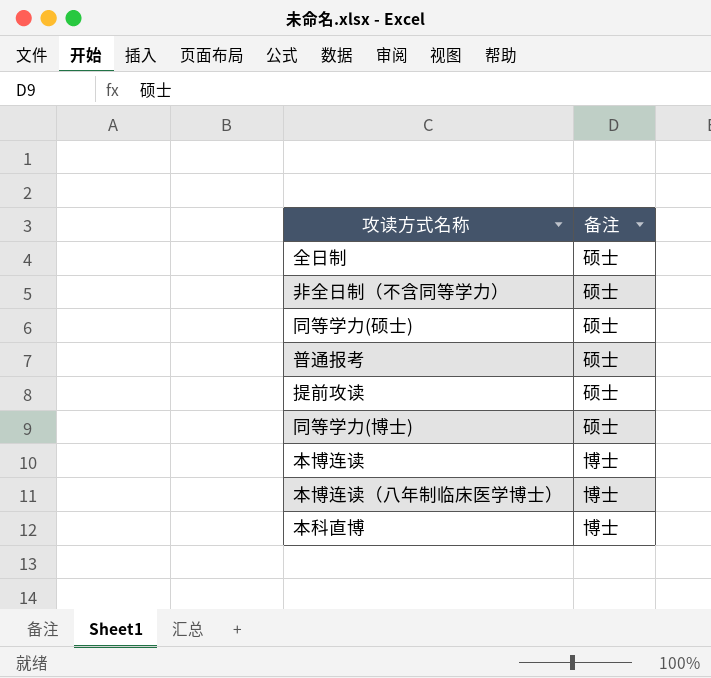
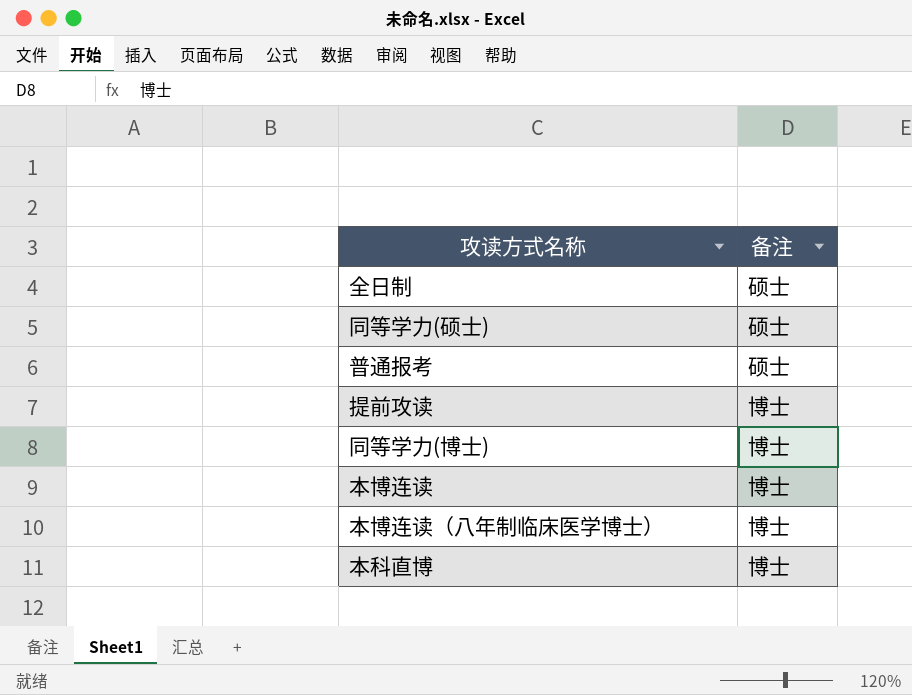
row 非全日制（不含同等学力）: 硕士 -> none
提前攻读 | 备注: 硕士 -> 博士
同等学力(博士) | 备注: 硕士 -> 博士

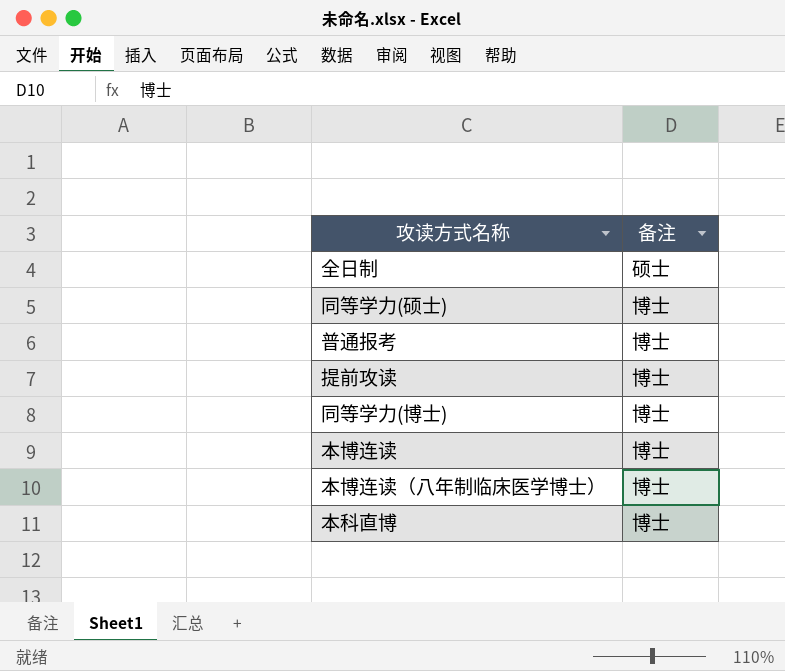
同等学力(硕士) | 备注: 硕士 -> 博士
普通报考 | 备注: 硕士 -> 博士

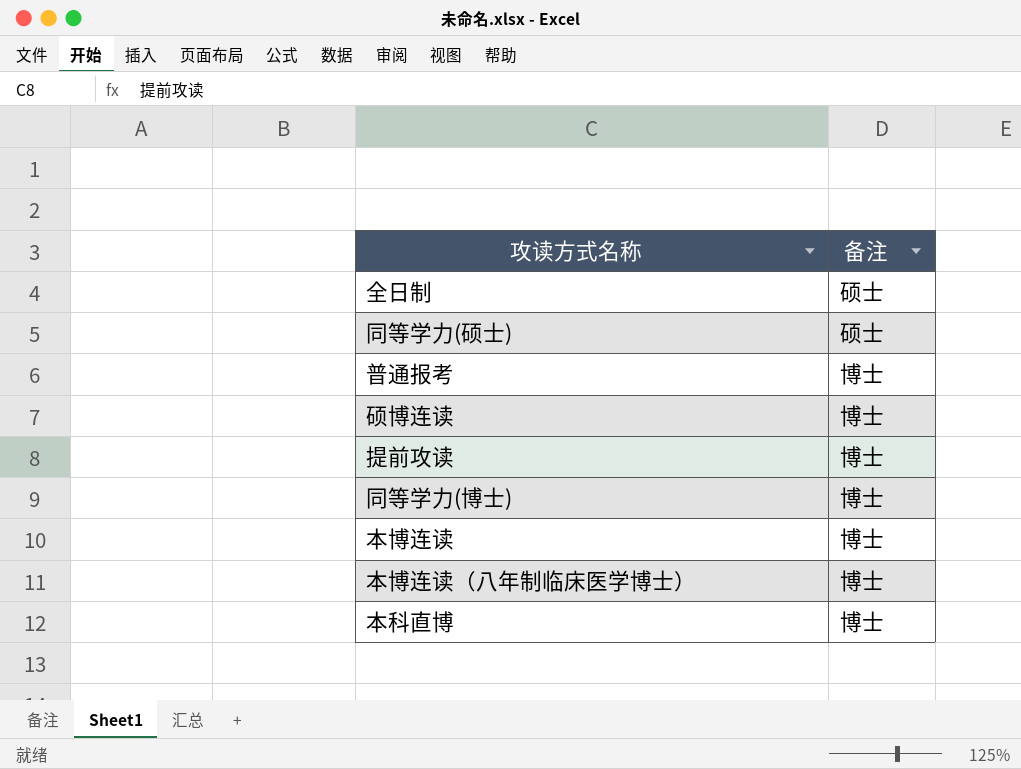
同等学力(硕士) | 备注: 博士 -> 硕士
row 硕博连读: none -> 博士

